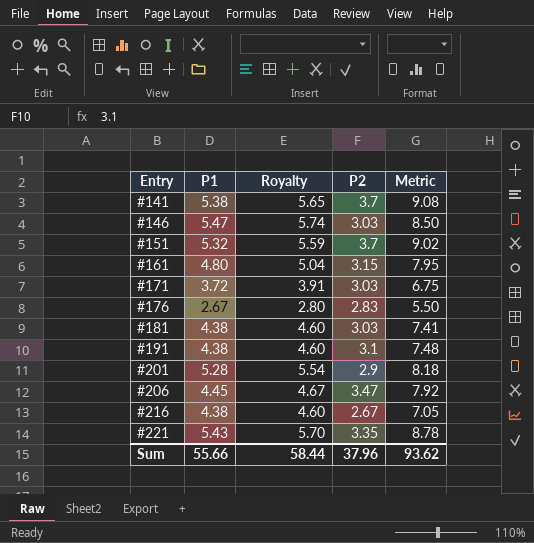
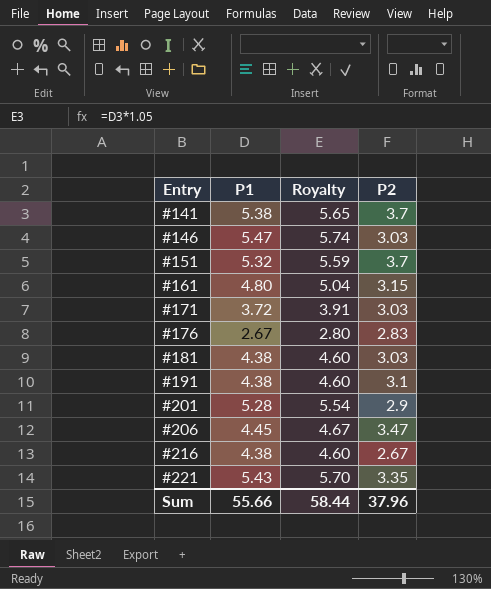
column Metric | formula: [P1] + [P2] -> none

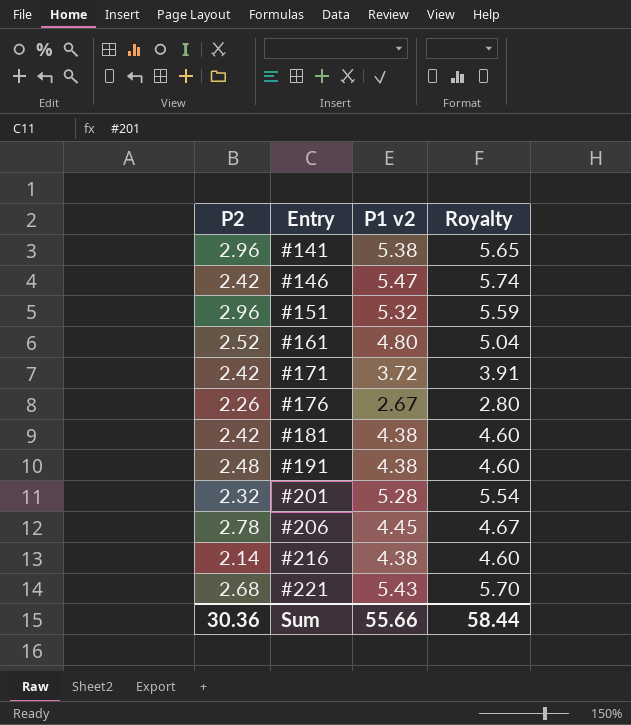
column P2 | position: 4 -> 1
column name: P1 -> P1 v2
#141 | P2: 3.7 -> 2.96
#146 | P2: 3.03 -> 2.42
#151 | P2: 3.7 -> 2.96
#161 | P2: 3.15 -> 2.52
#171 | P2: 3.03 -> 2.42
#176 | P2: 2.83 -> 2.26
#181 | P2: 3.03 -> 2.42
#191 | P2: 3.1 -> 2.48
#201 | P2: 2.9 -> 2.32
#206 | P2: 3.47 -> 2.78
#216 | P2: 2.67 -> 2.14
#221 | P2: 3.35 -> 2.68
Sum | P2: 37.96 -> 30.36

